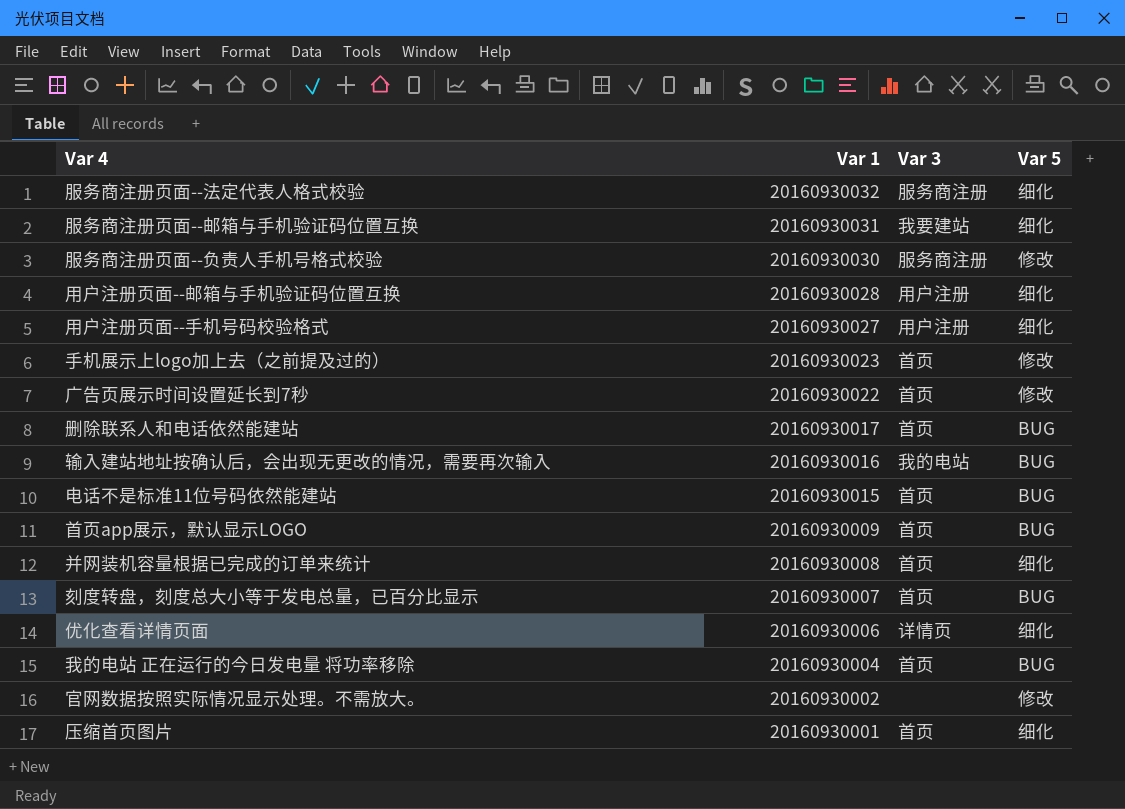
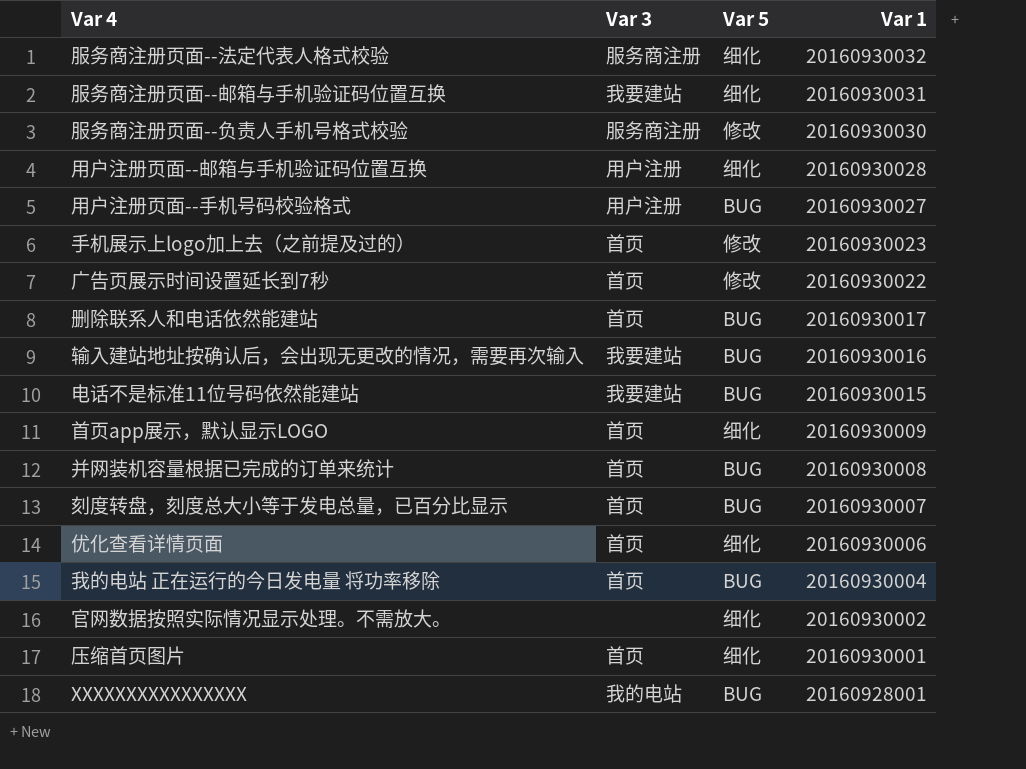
column Var 1 | position: 2 -> 4
用户注册页面--手机号码校验格式 | Var 5: 细化 -> BUG
输入建站地址按确认后，会出现无更改的情况，需要再次输入 | Var 3: 我的电站 -> 我要建站
电话不是标准11位号码依然能建站 | Var 3: 首页 -> 我要建站
首页app展示，默认显示LOGO | Var 5: BUG -> 细化
并网装机容量根据已完成的订单来统计 | Var 5: 细化 -> BUG
优化查看详情页面 | Var 3: 详情页 -> 首页
官网数据按照实际情况显示处理。不需放大。 | Var 5: 修改 -> 细化
row XXXXXXXXXXXXXXXX: none -> 我的电站 | BUG | 20160928001

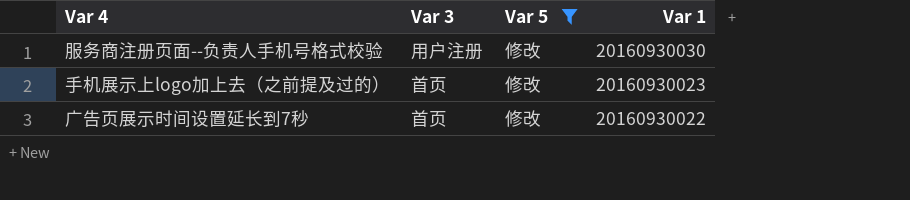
filter: none -> Var 5 = 修改
服务商注册页面--负责人手机号格式校验 | Var 3: 服务商注册 -> 用户注册

